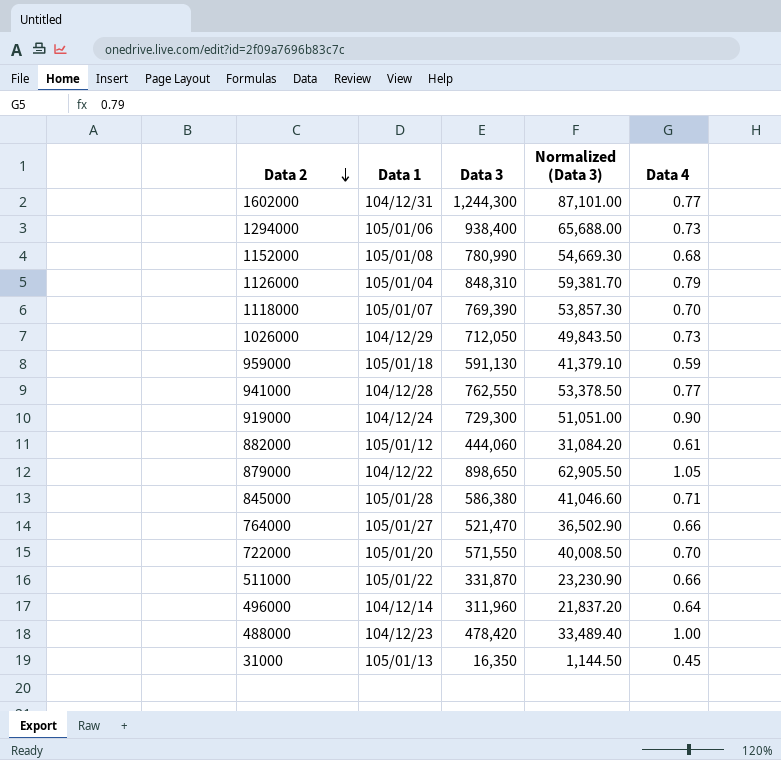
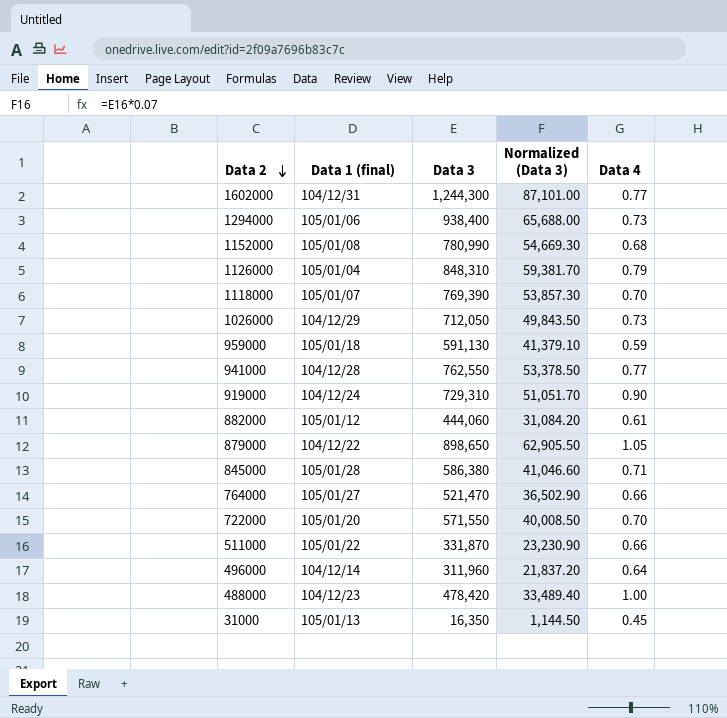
column name: Data 1 -> Data 1 (final)
919000 | Data 3: 729,300 -> 729,310
919000 | Normalized (Data 3): 51,051.00 -> 51,051.70

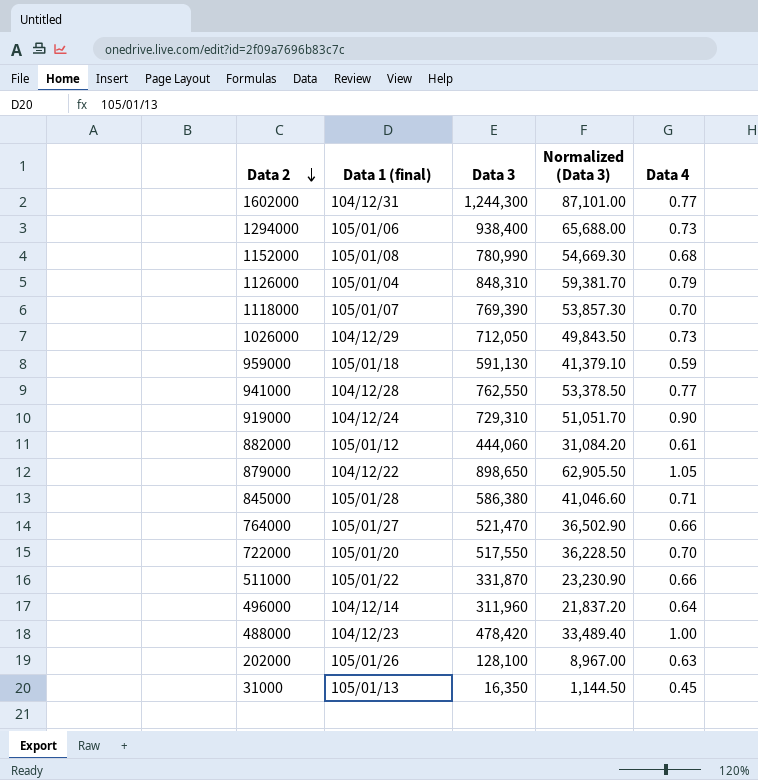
722000 | Data 3: 571,550 -> 517,550
722000 | Normalized (Data 3): 40,008.50 -> 36,228.50
row 202000: none -> 105/01/26 | 128,100 | 8,967.00 | 0.63

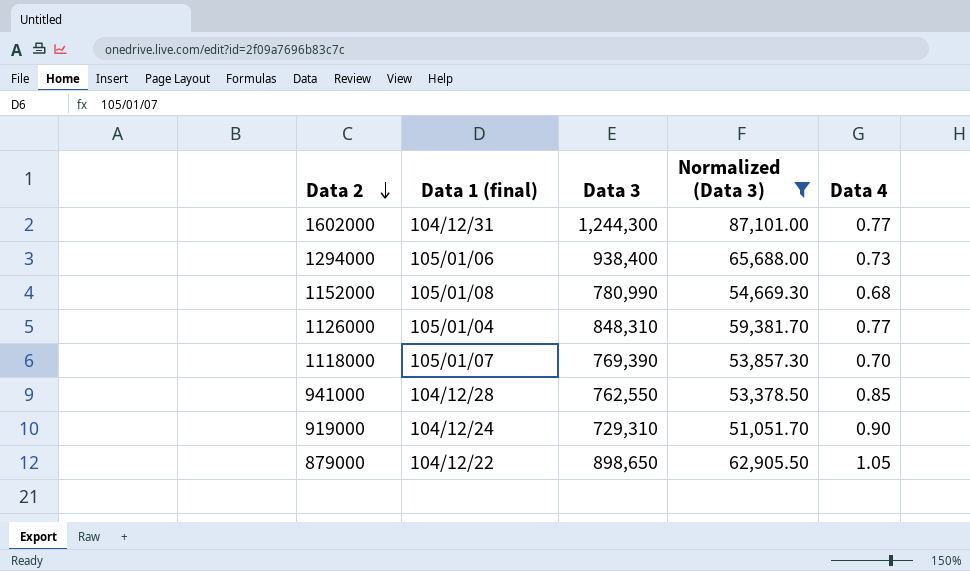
filter: none -> Normalized (Data 3) >= 51,051.70
1126000 | Data 4: 0.79 -> 0.77
941000 | Data 4: 0.77 -> 0.85

